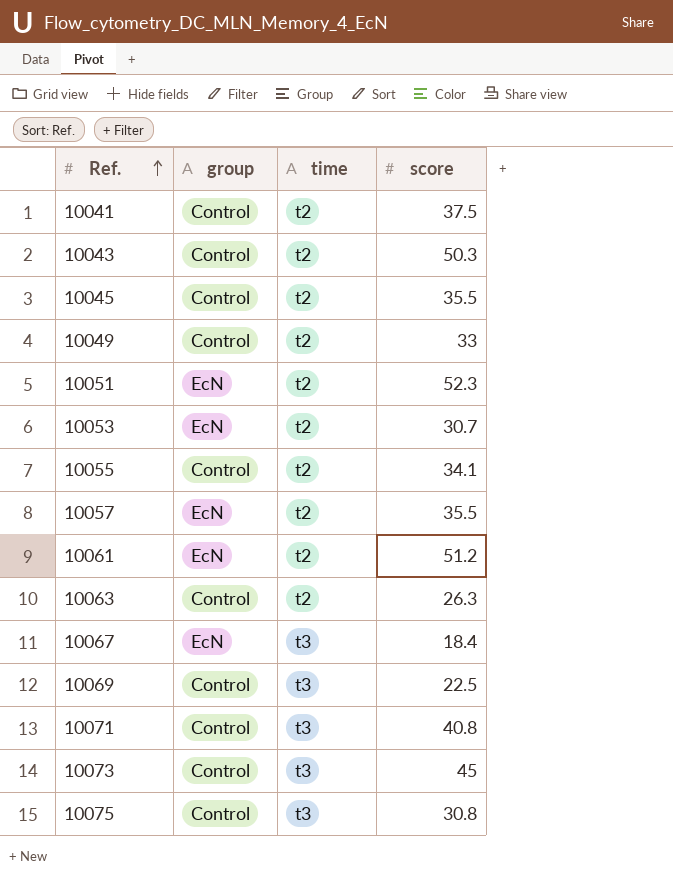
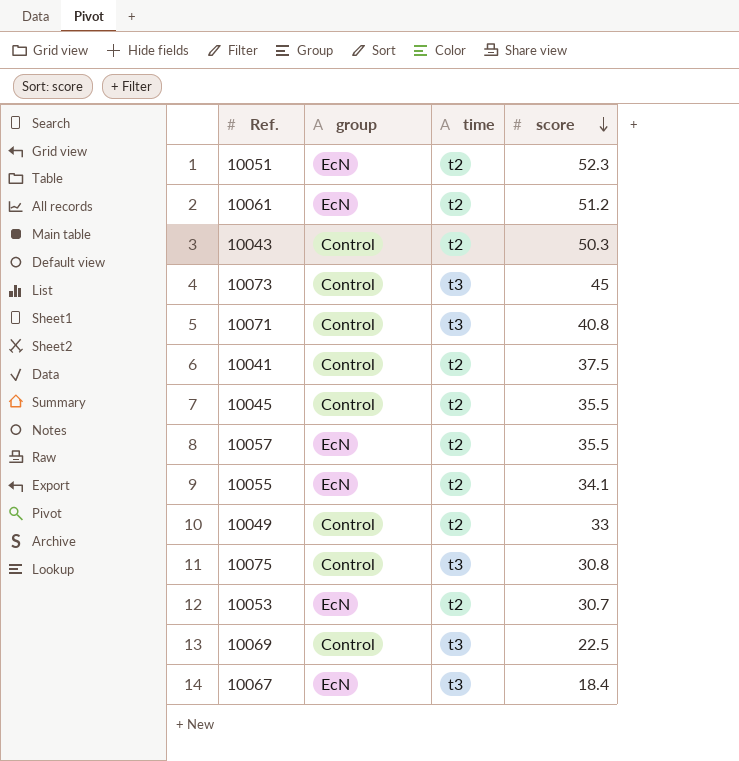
row order: Ref. ascending -> score descending
row 10063: Control | t2 | 26.3 -> none
10055 | group: Control -> EcN

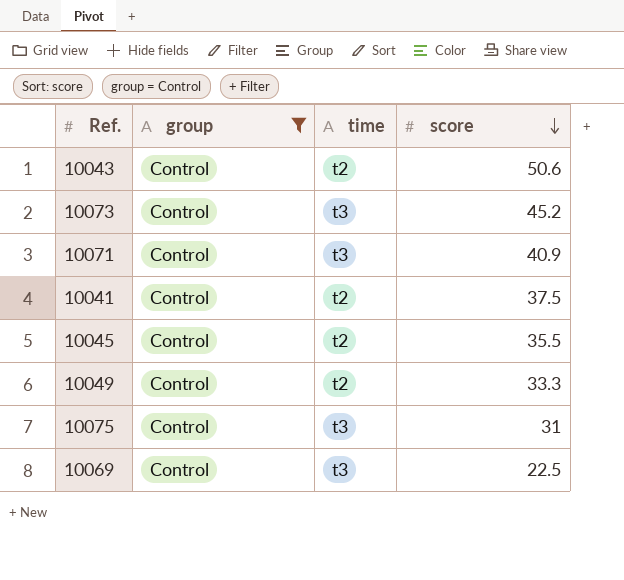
filter: none -> group = Control
10043 | score: 50.3 -> 50.6
10073 | score: 45 -> 45.2
10071 | score: 40.8 -> 40.9
10049 | score: 33 -> 33.3
10075 | score: 30.8 -> 31

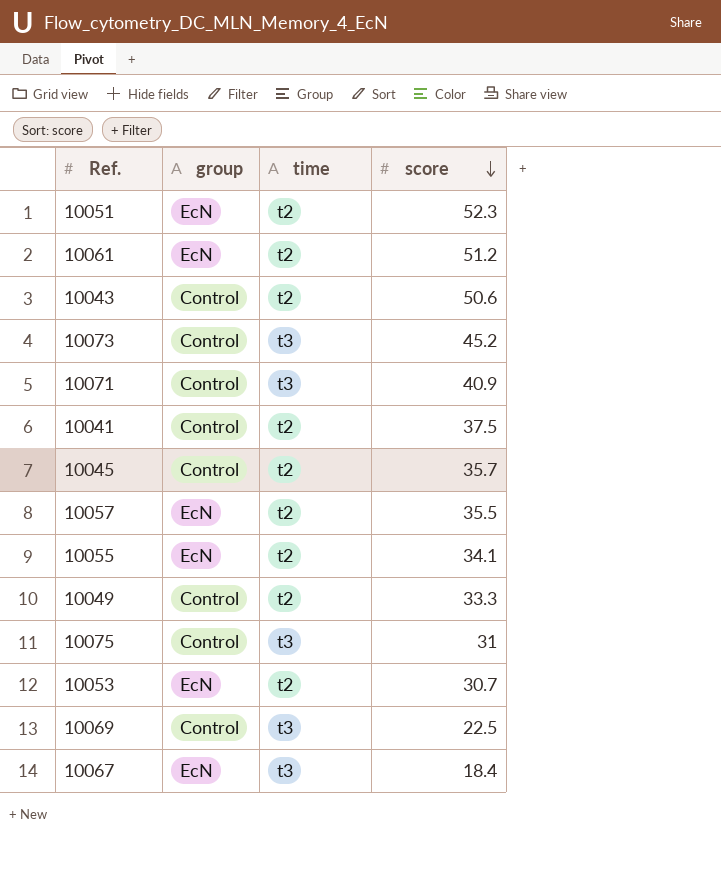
filter: group = Control -> none
10045 | score: 35.5 -> 35.7

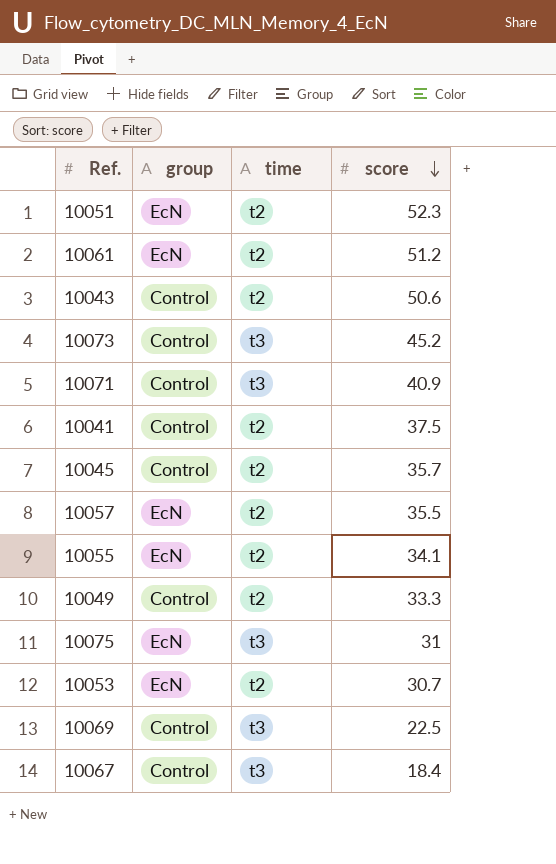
10075 | group: Control -> EcN
10067 | group: EcN -> Control

